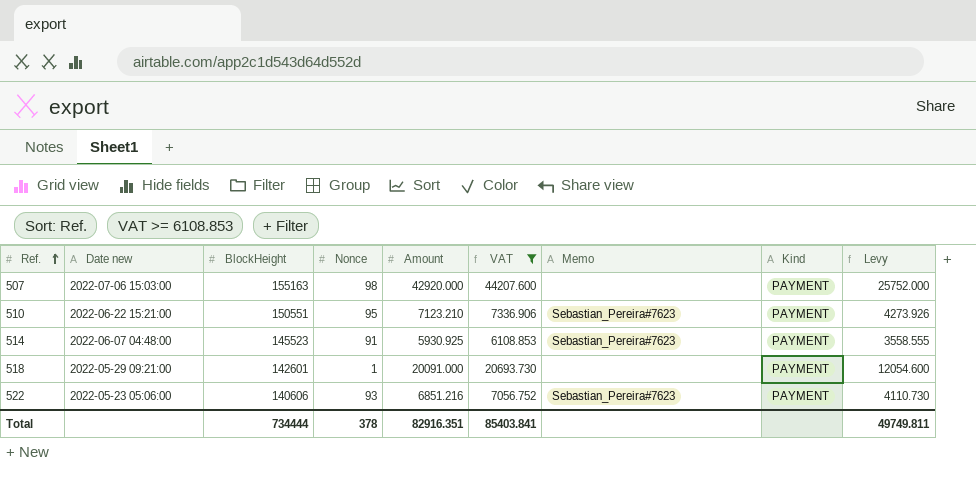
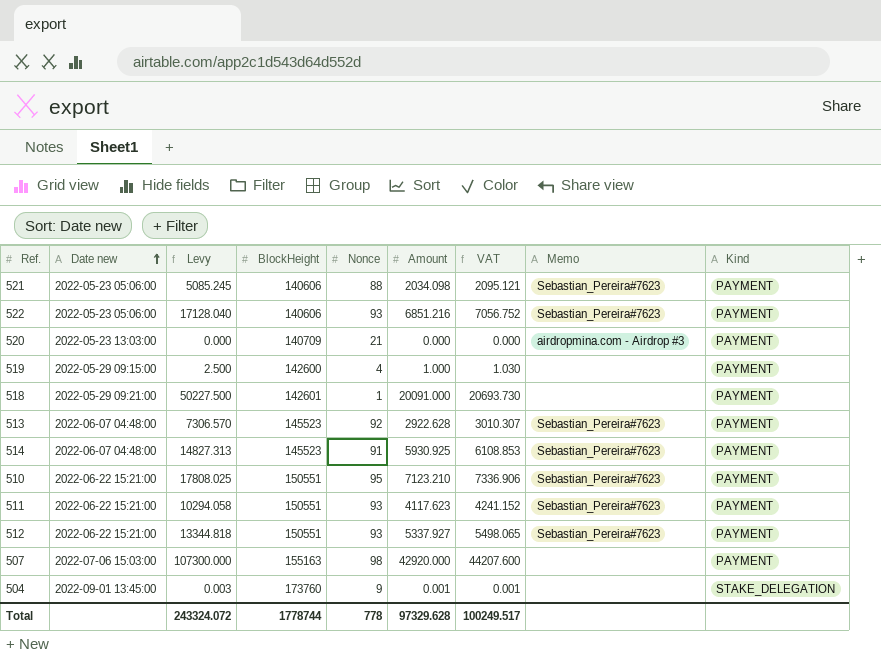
filter: VAT >= 6108.853 -> none
row order: Ref. ascending -> Date new ascending
column Levy | formula: [Amount] * 0.6 -> [Amount] * 2.5
column Levy | position: 9 -> 3
Total | Levy: 49749.811 -> 243324.072
Total | BlockHeight: 734444 -> 1778744
Total | Nonce: 378 -> 778
Total | Amount: 82916.351 -> 97329.628
Total | VAT: 85403.841 -> 100249.517

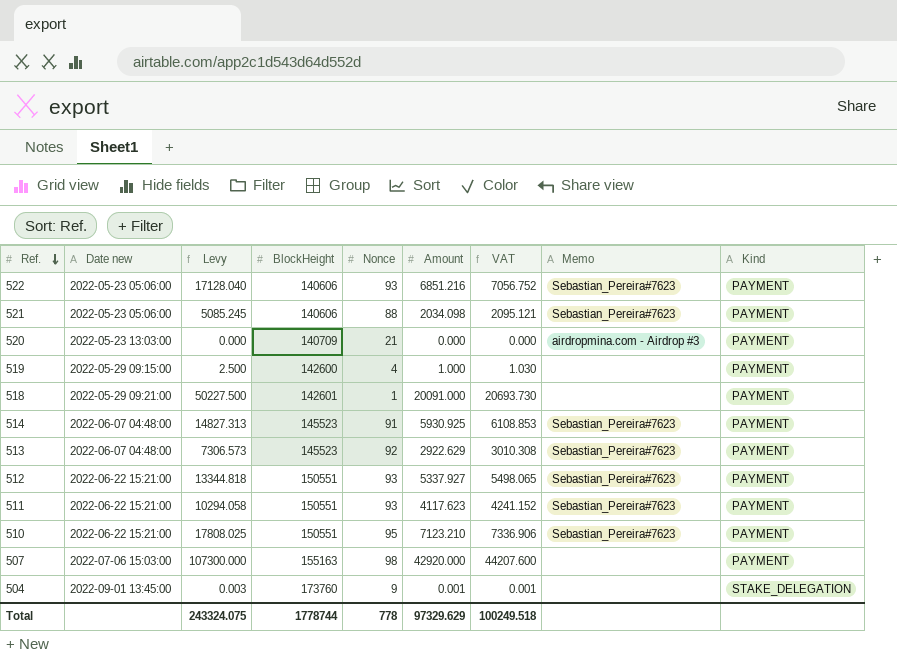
row order: Date new ascending -> Ref. descending
513 | Levy: 7306.570 -> 7306.573
513 | Amount: 2922.628 -> 2922.629
513 | VAT: 3010.307 -> 3010.308
Total | Levy: 243324.072 -> 243324.075
Total | Amount: 97329.628 -> 97329.629
Total | VAT: 100249.517 -> 100249.518

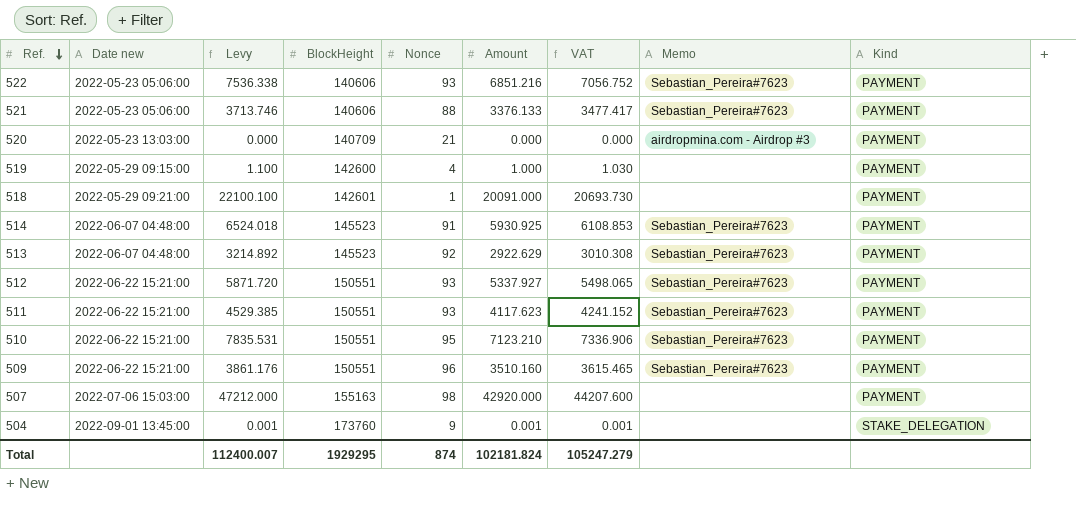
column Levy | formula: [Amount] * 2.5 -> [Amount] * 1.1
521 | Amount: 2034.098 -> 3376.133
521 | VAT: 2095.121 -> 3477.417
row 509: none -> 2022-06-22 15:21:00 | 3861.176 | 150551 | 96 | 3510.160 | 3615.465 | Sebastian_Pereira#7623 | PAYMENT
Total | Levy: 243324.075 -> 112400.007
Total | BlockHeight: 1778744 -> 1929295
Total | Nonce: 778 -> 874
Total | Amount: 97329.629 -> 102181.824
Total | VAT: 100249.518 -> 105247.279

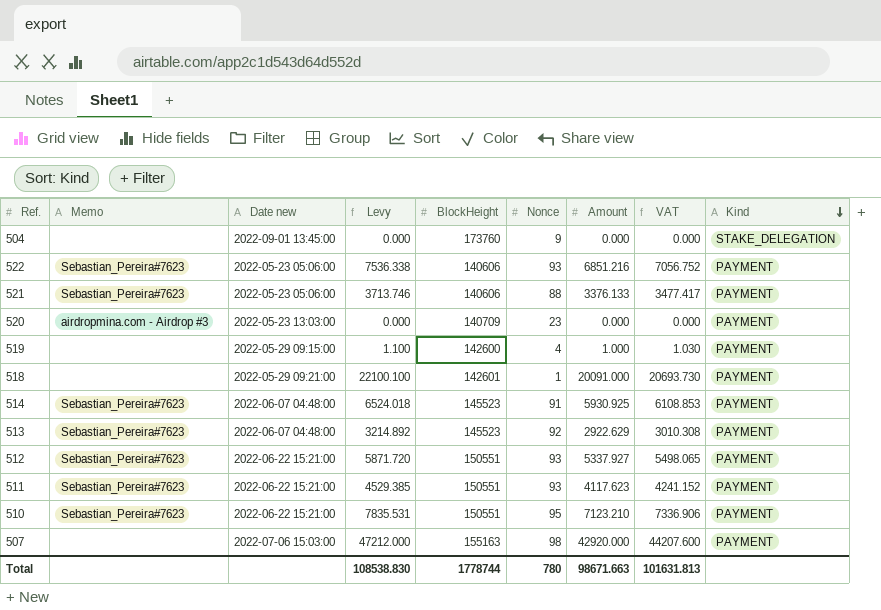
row order: Ref. descending -> Kind descending
column Memo | position: 8 -> 2
row 509: 2022-06-22 15:21:00 | 3861.176 | 150551 | 96 | 3510.160 | 3615.465 | Sebastian_Pereira#7623 | PAYMENT -> none
504 | Levy: 0.001 -> 0.000
504 | Amount: 0.001 -> 0.000
504 | VAT: 0.001 -> 0.000
520 | Nonce: 21 -> 23
Total | Levy: 112400.007 -> 108538.830
Total | BlockHeight: 1929295 -> 1778744
Total | Nonce: 874 -> 780
Total | Amount: 102181.824 -> 98671.663
Total | VAT: 105247.279 -> 101631.813

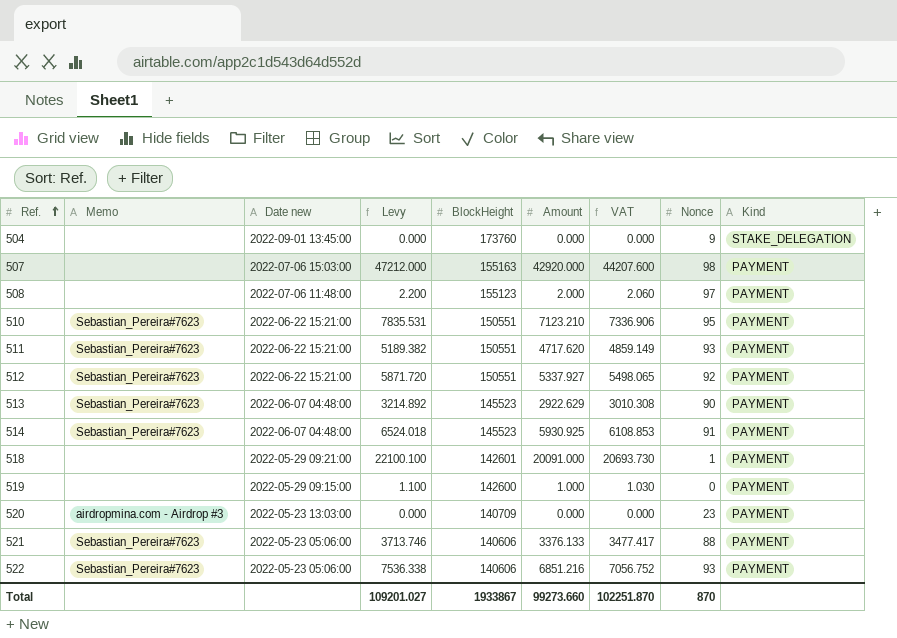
row order: Kind descending -> Ref. ascending
column Nonce | position: 6 -> 8
row 508: none -> none | 2022-07-06 11:48:00 | 2.200 | 155123 | 2.000 | 2.060 | 97 | PAYMENT
511 | Levy: 4529.385 -> 5189.382
511 | Amount: 4117.623 -> 4717.620
511 | VAT: 4241.152 -> 4859.149
512 | Nonce: 93 -> 92
513 | Nonce: 92 -> 90
519 | Nonce: 4 -> 0
Total | Levy: 108538.830 -> 109201.027
Total | BlockHeight: 1778744 -> 1933867
Total | Amount: 98671.663 -> 99273.660
Total | VAT: 101631.813 -> 102251.870
Total | Nonce: 780 -> 870

